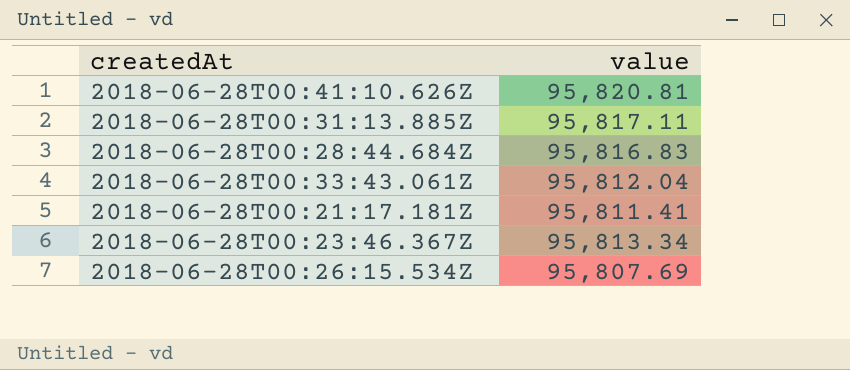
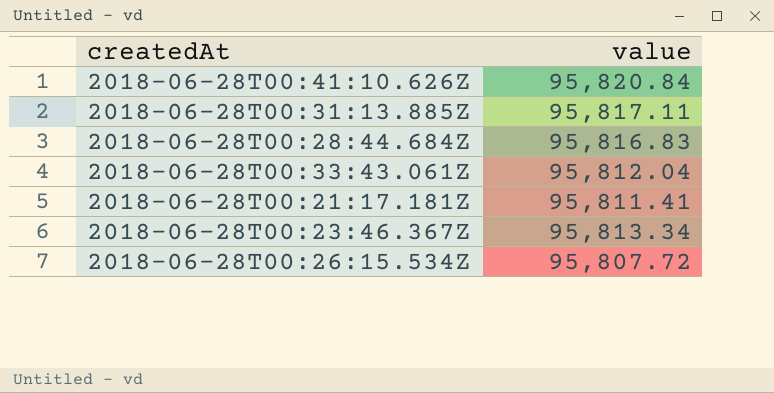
2018-06-28T00:41:10.626Z | value: 95,820.81 -> 95,820.84
2018-06-28T00:26:15.534Z | value: 95,807.69 -> 95,807.72

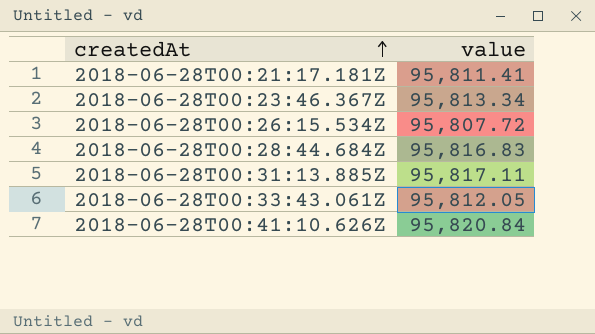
row order: none -> createdAt ascending
2018-06-28T00:33:43.061Z | value: 95,812.04 -> 95,812.05

